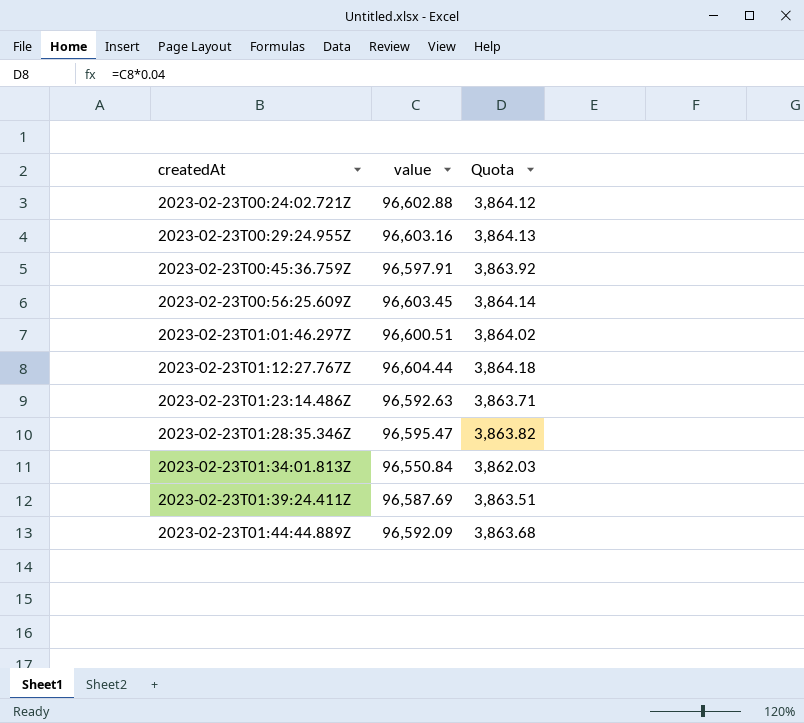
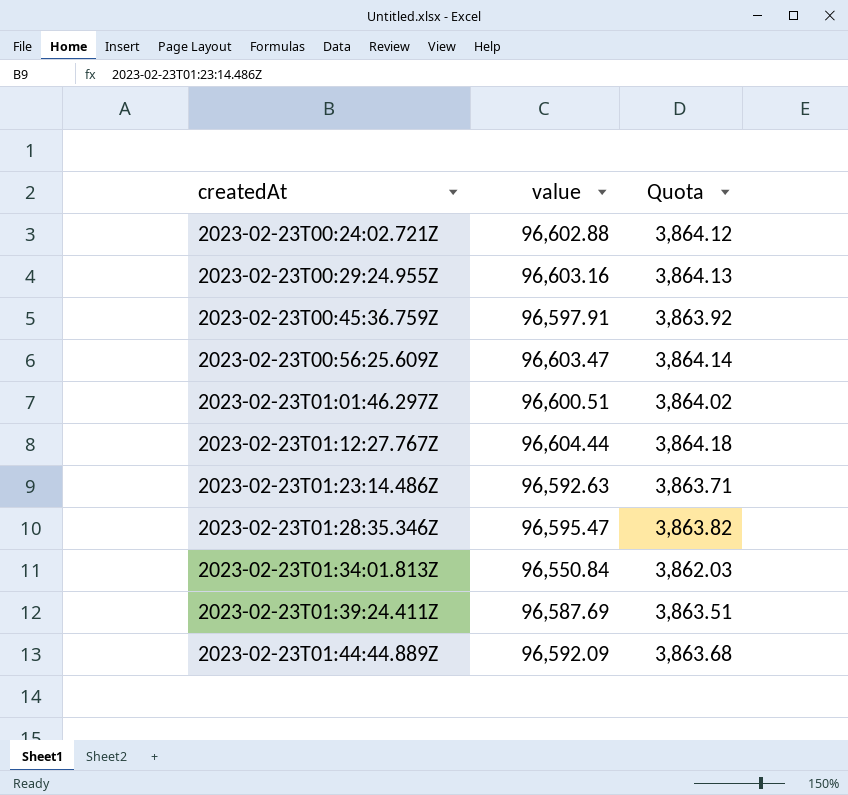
2023-02-23T00:56:25.609Z | value: 96,603.45 -> 96,603.47

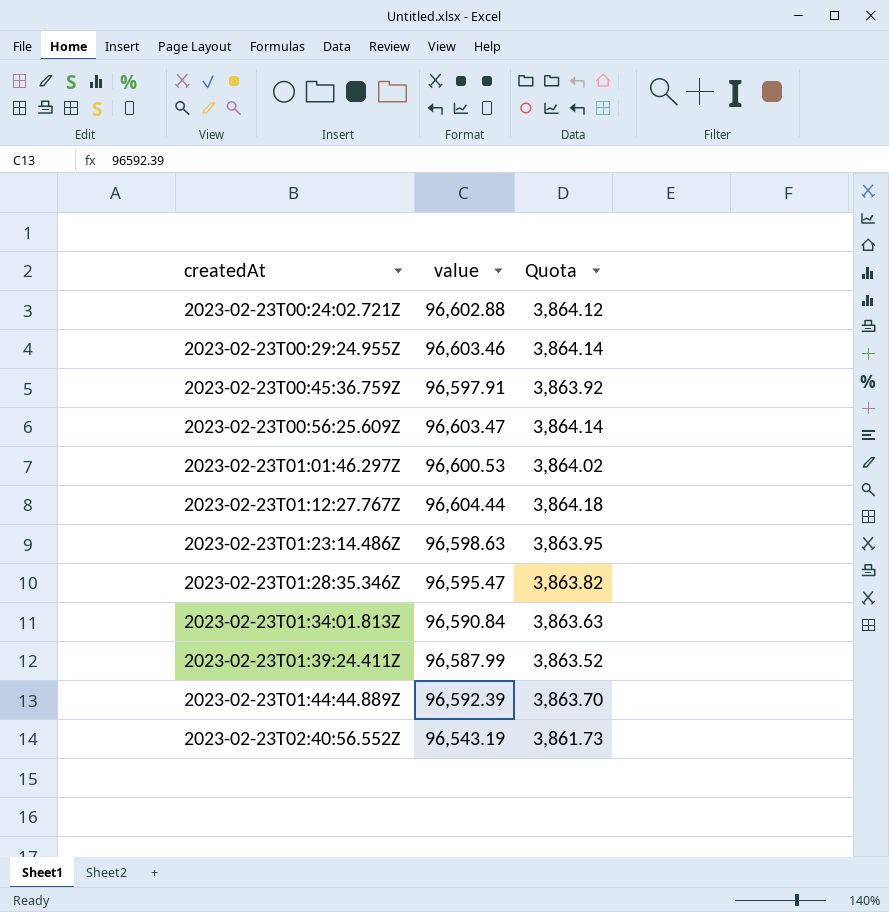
2023-02-23T00:29:24.955Z | value: 96,603.16 -> 96,603.46
2023-02-23T00:29:24.955Z | Quota: 3,864.13 -> 3,864.14
2023-02-23T01:01:46.297Z | value: 96,600.51 -> 96,600.53
2023-02-23T01:23:14.486Z | value: 96,592.63 -> 96,598.63
2023-02-23T01:23:14.486Z | Quota: 3,863.71 -> 3,863.95
2023-02-23T01:34:01.813Z | value: 96,550.84 -> 96,590.84
2023-02-23T01:34:01.813Z | Quota: 3,862.03 -> 3,863.63
2023-02-23T01:39:24.411Z | value: 96,587.69 -> 96,587.99
2023-02-23T01:39:24.411Z | Quota: 3,863.51 -> 3,863.52
2023-02-23T01:44:44.889Z | value: 96,592.09 -> 96,592.39
2023-02-23T01:44:44.889Z | Quota: 3,863.68 -> 3,863.70
row 2023-02-23T02:40:56.552Z: none -> 96,543.19 | 3,861.73

